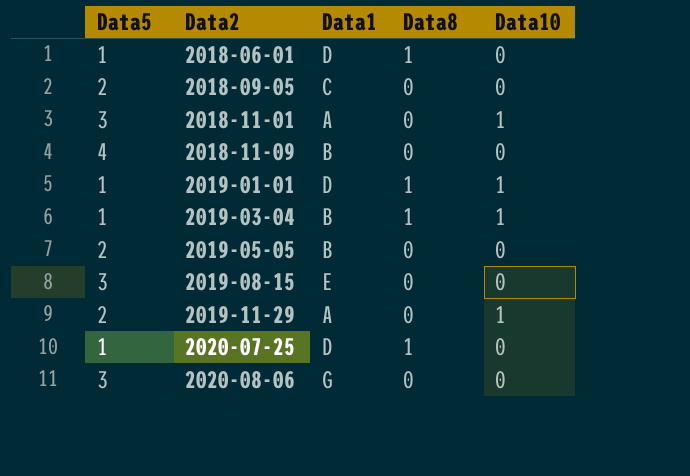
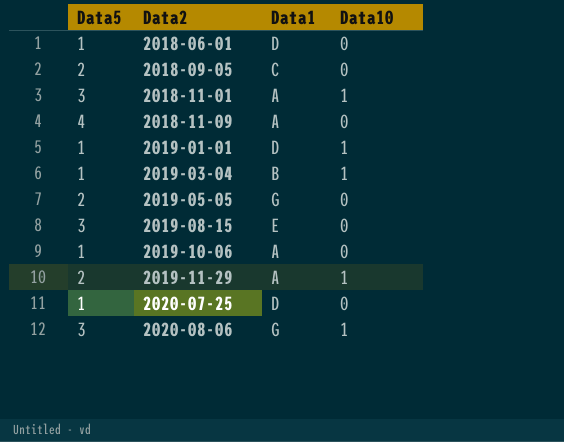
column Data8 | position: 4 -> none
2018-11-09 | Data1: B -> A
2019-05-05 | Data1: B -> G
row 2019-10-06: none -> 1 | A | 0
2020-08-06 | Data10: 0 -> 1

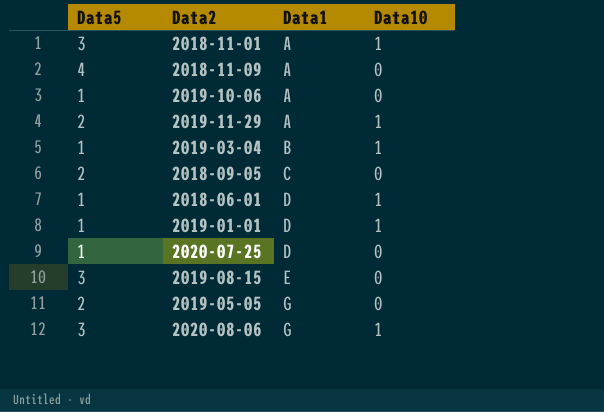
row order: Data2 ascending -> Data1 ascending
2018-06-01 | Data10: 0 -> 1

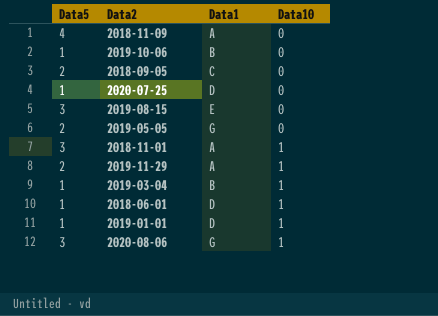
row order: Data1 ascending -> Data10 ascending
2019-10-06 | Data1: A -> B

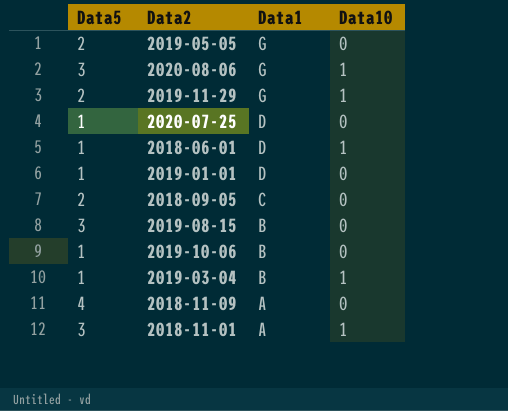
row order: Data10 ascending -> Data1 descending
2019-11-29 | Data1: A -> G
2019-01-01 | Data10: 1 -> 0
2019-08-15 | Data1: E -> B

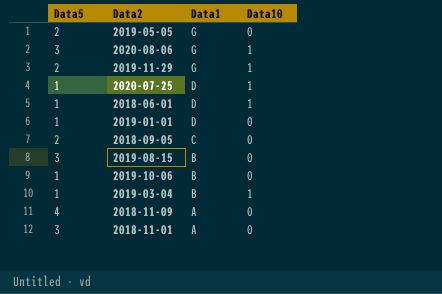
2020-07-25 | Data10: 0 -> 1
2018-11-01 | Data10: 1 -> 0

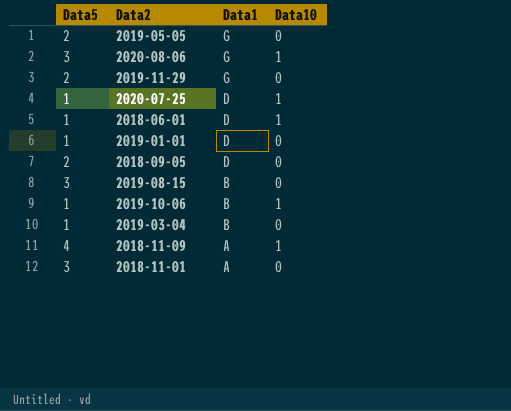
2019-11-29 | Data10: 1 -> 0
2018-09-05 | Data1: C -> D
2019-10-06 | Data10: 0 -> 1
2019-03-04 | Data10: 1 -> 0
2018-11-09 | Data10: 0 -> 1

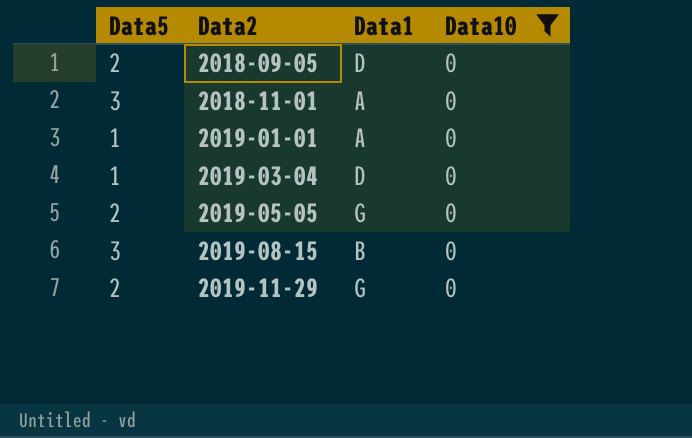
filter: none -> Data10 = 0
row order: Data1 descending -> Data2 ascending
2019-01-01 | Data1: D -> A
2019-03-04 | Data1: B -> D

